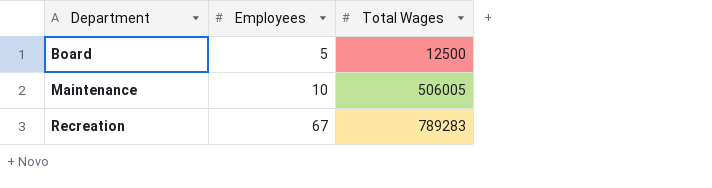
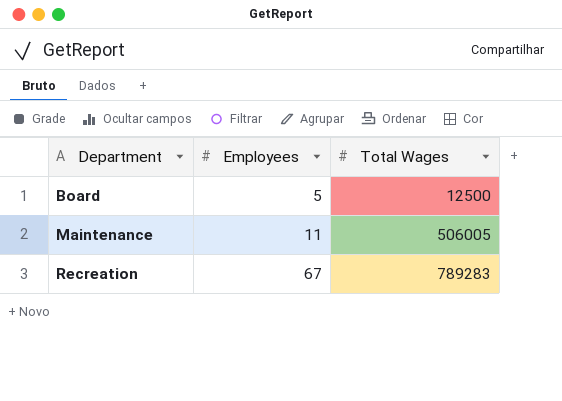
Maintenance | Employees: 10 -> 11

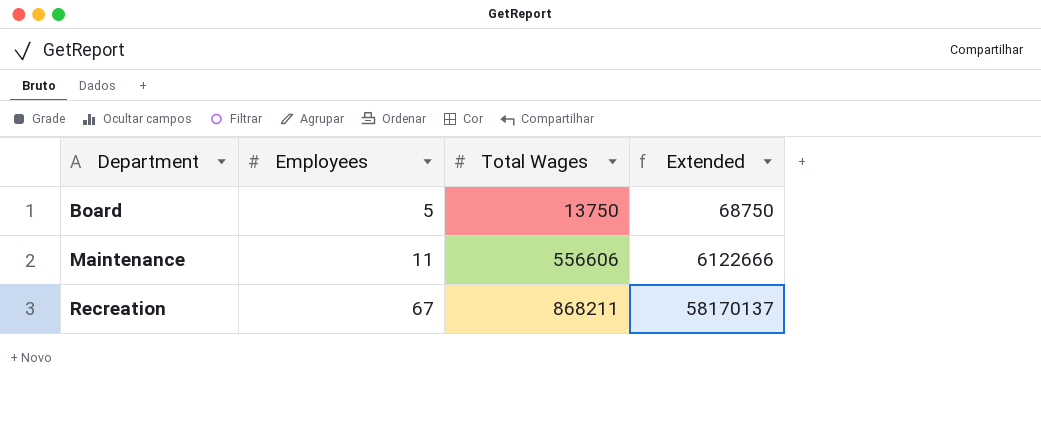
column Extended | formula: none -> [Employees] * [Total Wages]
Board | Total Wages: 12500 -> 13750
Maintenance | Total Wages: 506005 -> 556606
Recreation | Total Wages: 789283 -> 868211

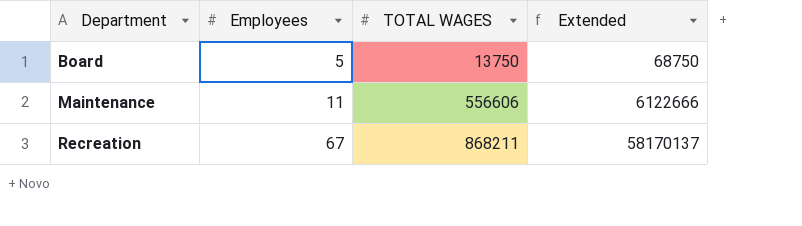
column name: Total Wages -> TOTAL WAGES

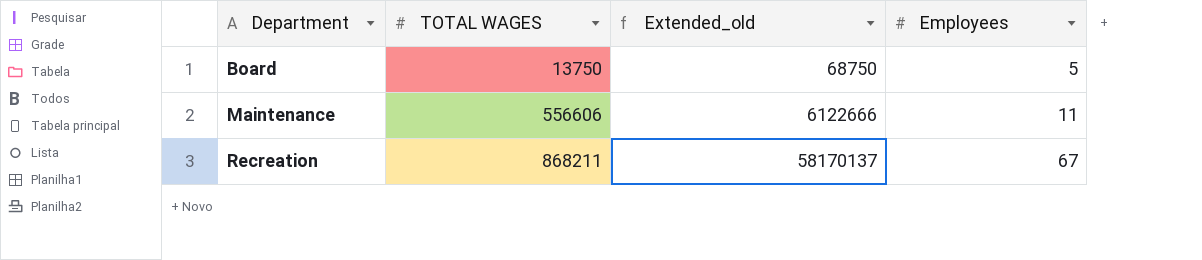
column name: Extended -> Extended_old
column Employees | position: 2 -> 4

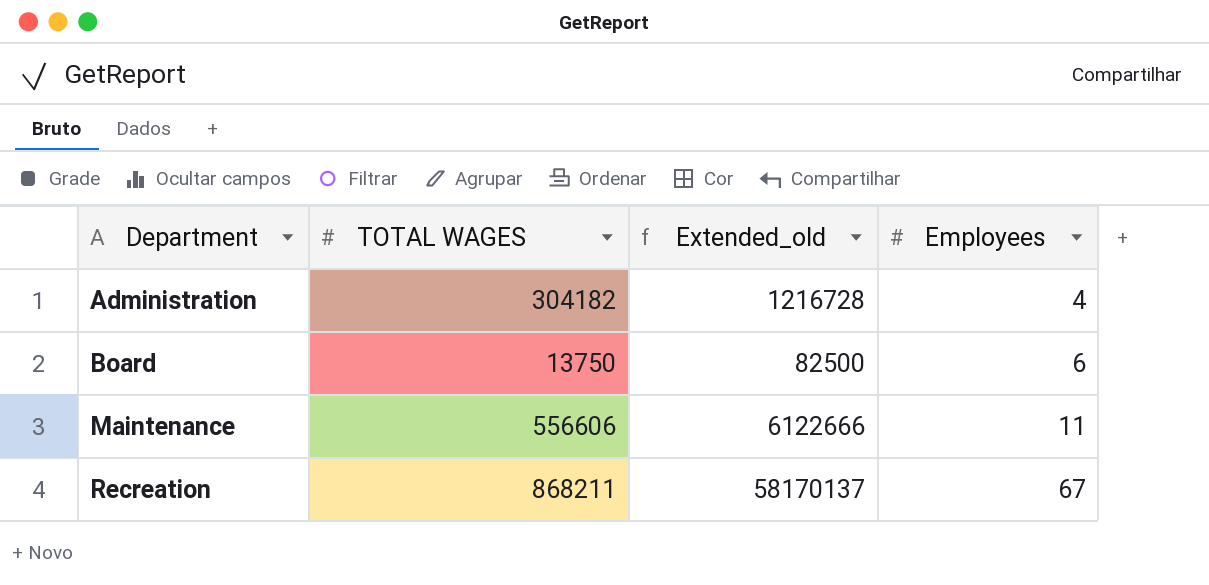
row Administration: none -> 304182 | 1216728 | 4
Board | Extended_old: 68750 -> 82500
Board | Employees: 5 -> 6

